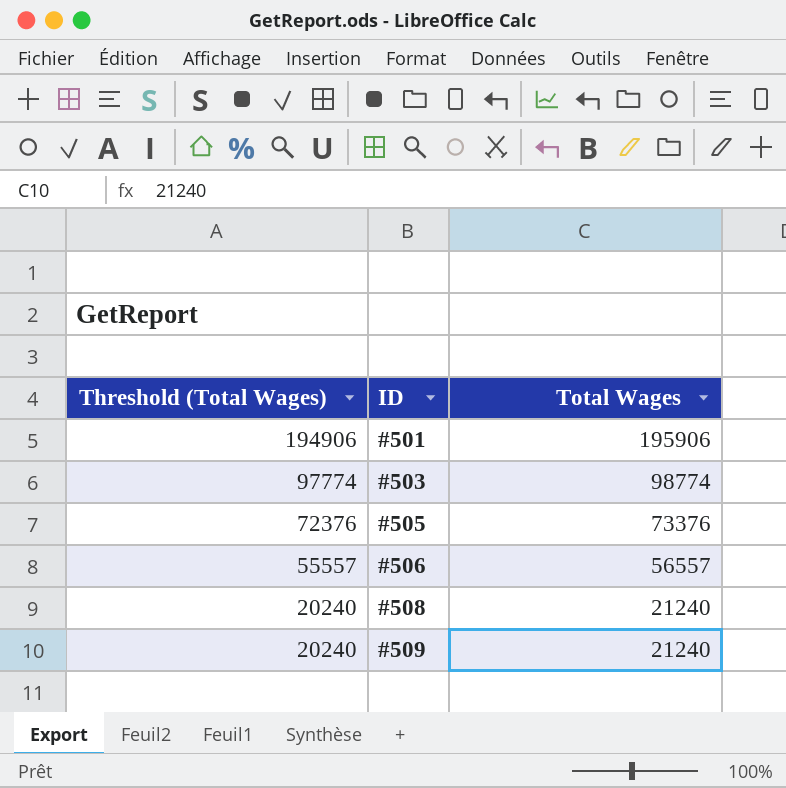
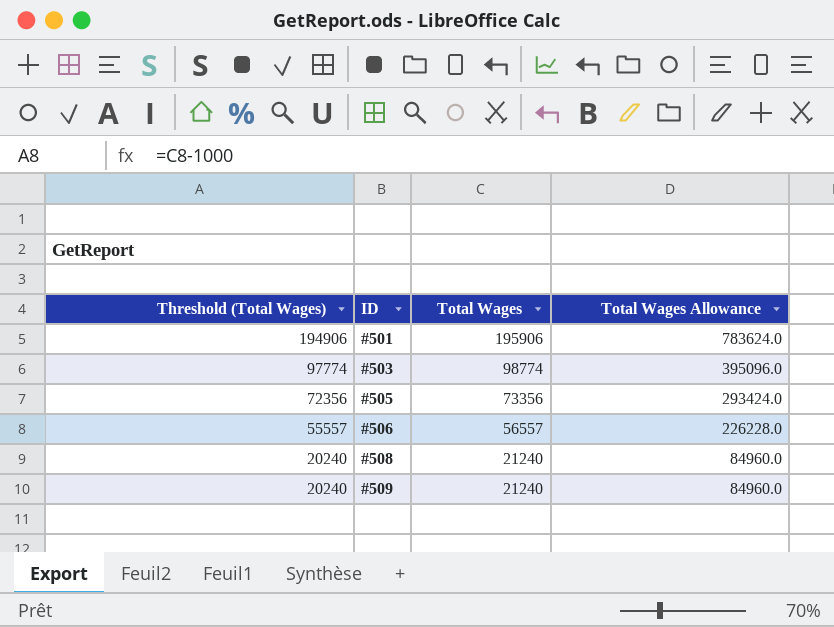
column Total Wages Allowance | formula: none -> [Total Wages] * 4
#505 | Threshold (Total Wages): 72376 -> 72356
#505 | Total Wages: 73376 -> 73356

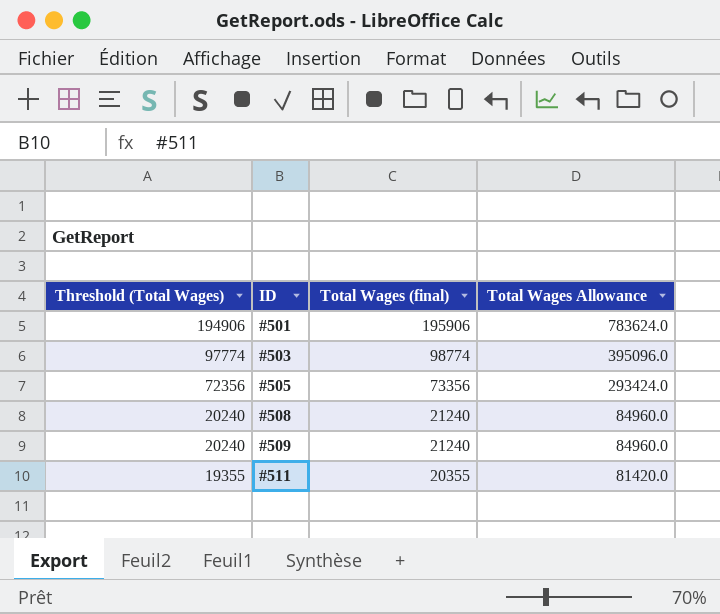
column name: Total Wages -> Total Wages (final)
row #506: 55557 | 56557 | 226228.0 -> none
row #511: none -> 19355 | 20355 | 81420.0

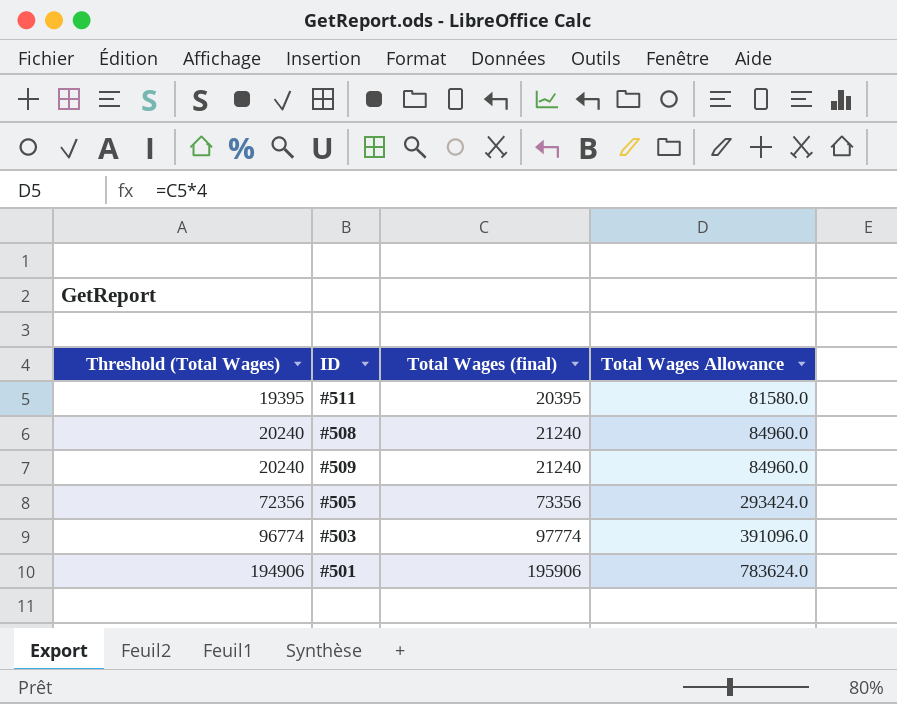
row order: Threshold (Total Wages) descending -> Threshold (Total Wages) ascending
#511 | Threshold (Total Wages): 19355 -> 19395
#511 | Total Wages (final): 20355 -> 20395
#511 | Total Wages Allowance: 81420.0 -> 81580.0
#503 | Threshold (Total Wages): 97774 -> 96774
#503 | Total Wages (final): 98774 -> 97774
#503 | Total Wages Allowance: 395096.0 -> 391096.0

